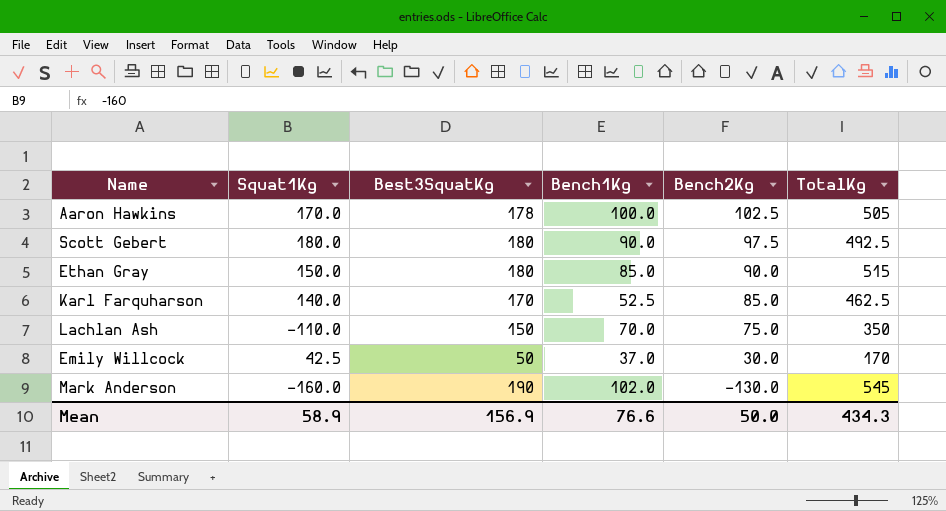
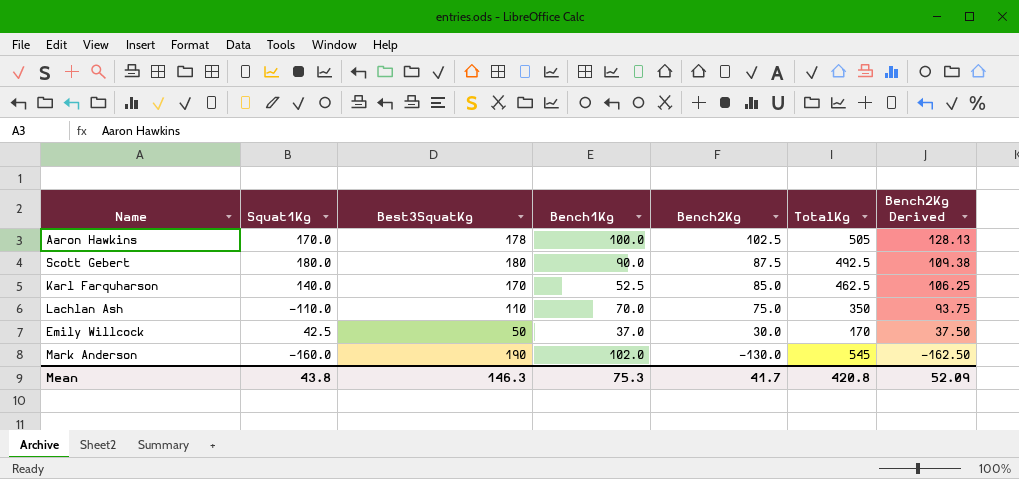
column Bench2Kg Derived | formula: none -> [Bench2Kg] * 1.25
row Ethan Gray: 150.0 | 180 | 85.0 | 90.0 | 515 -> none
Scott Gebert | Bench2Kg: 97.5 -> 87.5
Lachlan Ash | Best3SquatKg: 150 -> 110
Mean | Squat1Kg: 58.9 -> 43.8
Mean | Best3SquatKg: 156.9 -> 146.3
Mean | Bench1Kg: 76.6 -> 75.3
Mean | Bench2Kg: 50.0 -> 41.7
Mean | TotalKg: 434.3 -> 420.8

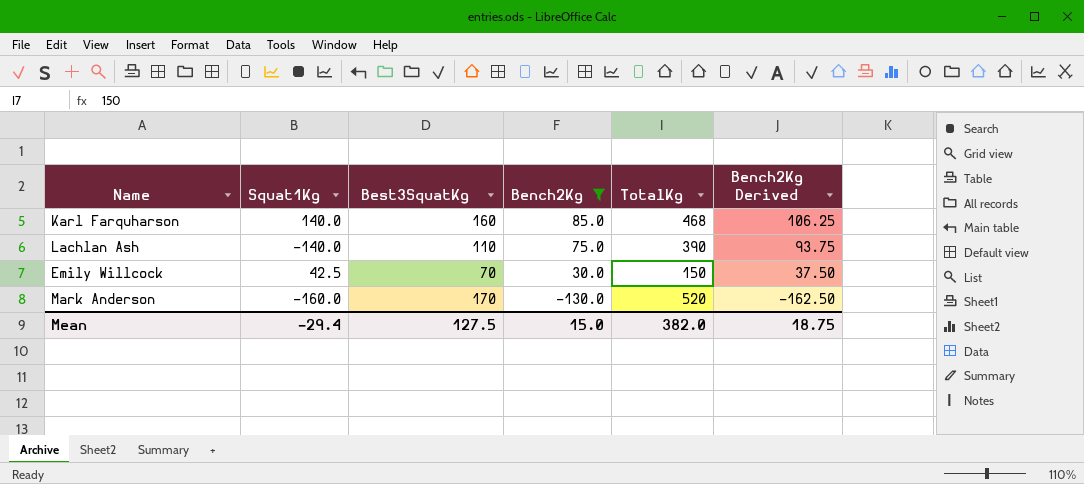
filter: none -> Bench2Kg <= 85.0
column Bench1Kg | position: 4 -> none
Karl Farquharson | Best3SquatKg: 170 -> 160
Karl Farquharson | TotalKg: 462.5 -> 468
Lachlan Ash | Squat1Kg: -110.0 -> -140.0
Lachlan Ash | TotalKg: 350 -> 390
Emily Willcock | Best3SquatKg: 50 -> 70
Emily Willcock | TotalKg: 170 -> 150
Mark Anderson | Best3SquatKg: 190 -> 170
Mark Anderson | TotalKg: 545 -> 520
Mean | Squat1Kg: 43.8 -> -29.4
Mean | Best3SquatKg: 146.3 -> 127.5
Mean | Bench2Kg: 41.7 -> 15.0
Mean | TotalKg: 420.8 -> 382.0
Mean | Bench2Kg Derived: 52.09 -> 18.75

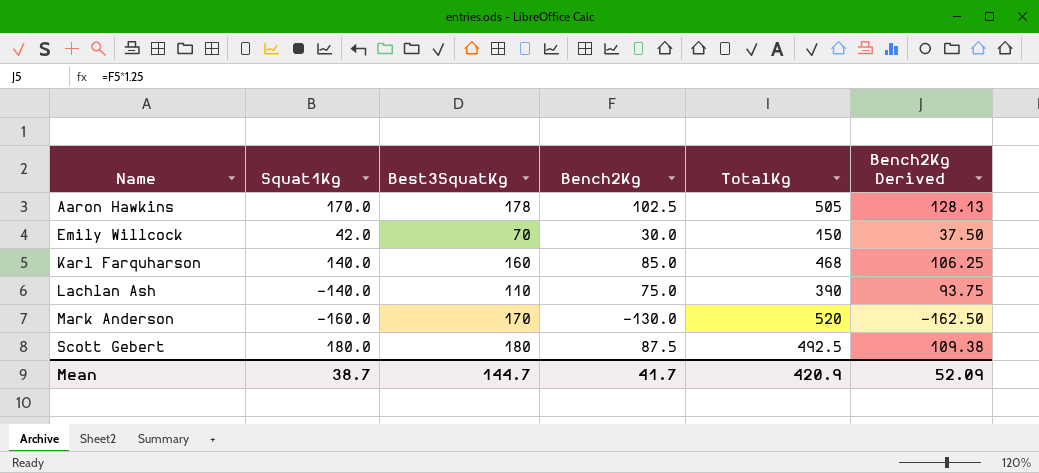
filter: Bench2Kg <= 85.0 -> none
row order: Bench2Kg descending -> Name ascending
Emily Willcock | Squat1Kg: 42.5 -> 42.0
Mean | Squat1Kg: -29.4 -> 38.7
Mean | Best3SquatKg: 127.5 -> 144.7
Mean | Bench2Kg: 15.0 -> 41.7
Mean | TotalKg: 382.0 -> 420.9
Mean | Bench2Kg Derived: 18.75 -> 52.09

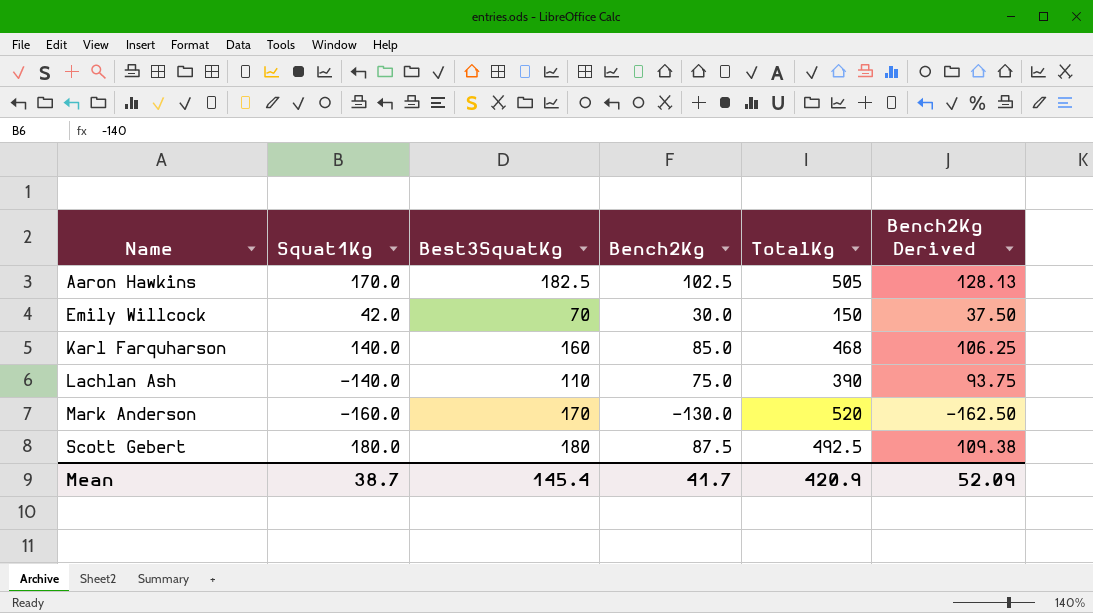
Aaron Hawkins | Best3SquatKg: 178 -> 182.5
Mean | Best3SquatKg: 144.7 -> 145.4

